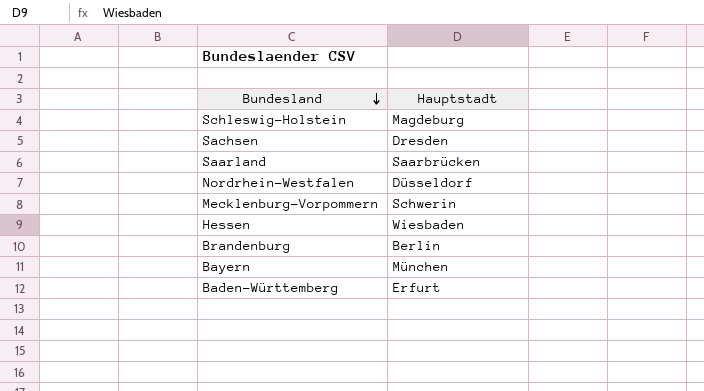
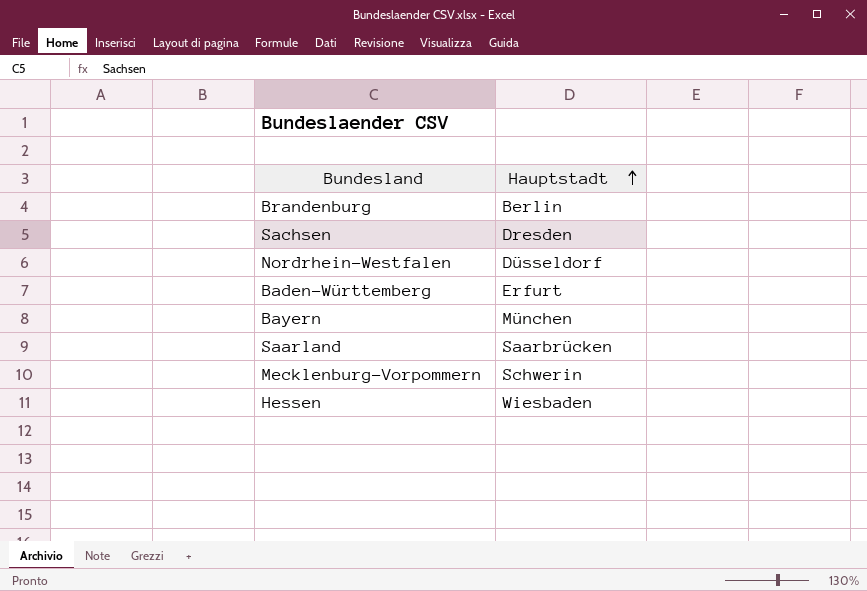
row order: Bundesland descending -> Hauptstadt ascending
row Schleswig-Holstein: Magdeburg -> none

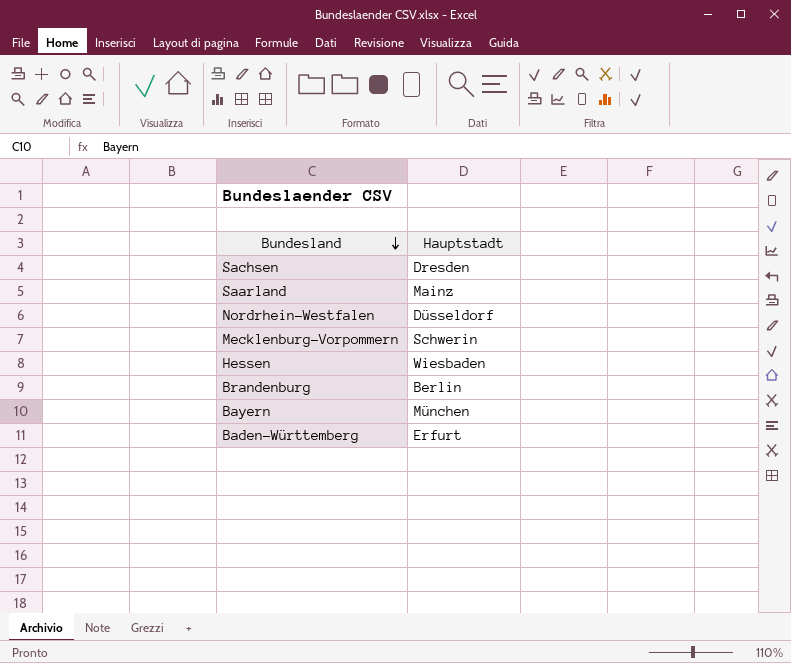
row order: Hauptstadt ascending -> Bundesland descending
Saarland | Hauptstadt: Saarbrücken -> Mainz

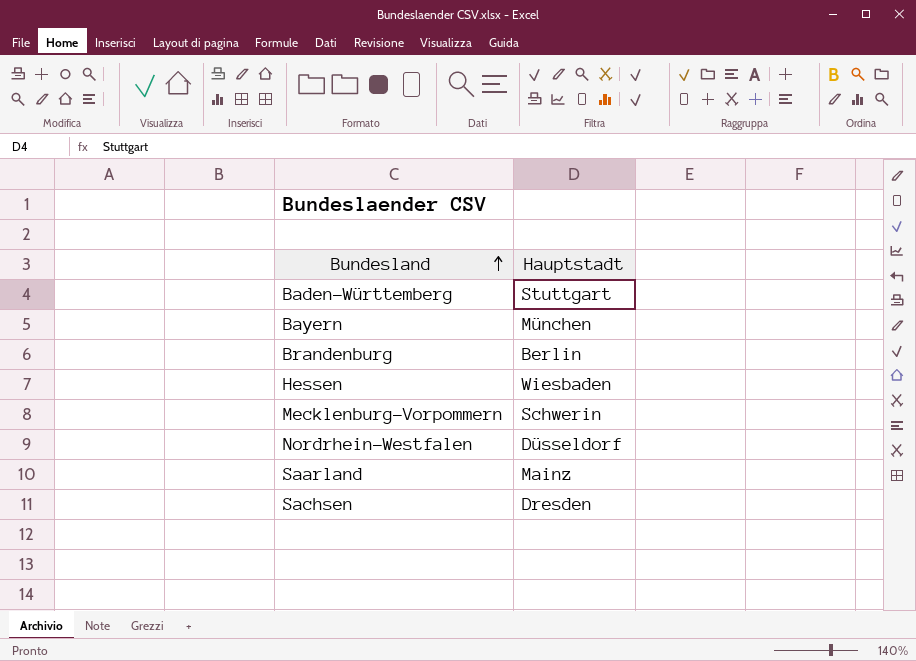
row order: Bundesland descending -> Bundesland ascending
Baden-Württemberg | Hauptstadt: Erfurt -> Stuttgart

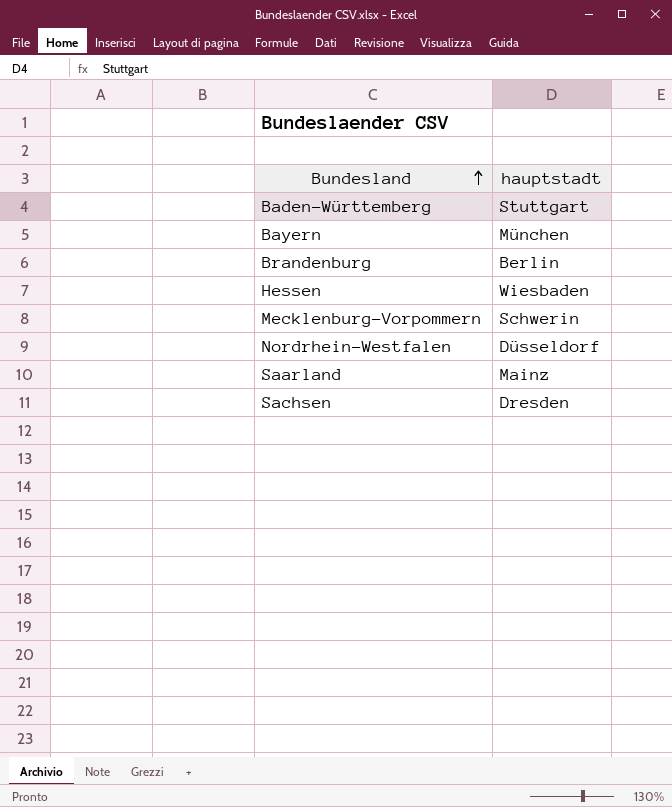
column name: Hauptstadt -> hauptstadt

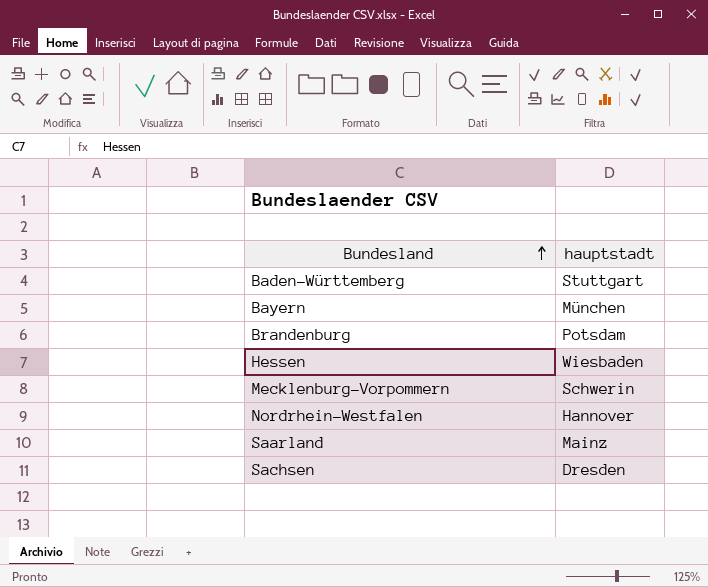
Brandenburg | hauptstadt: Berlin -> Potsdam
Nordrhein-Westfalen | hauptstadt: Düsseldorf -> Hannover

